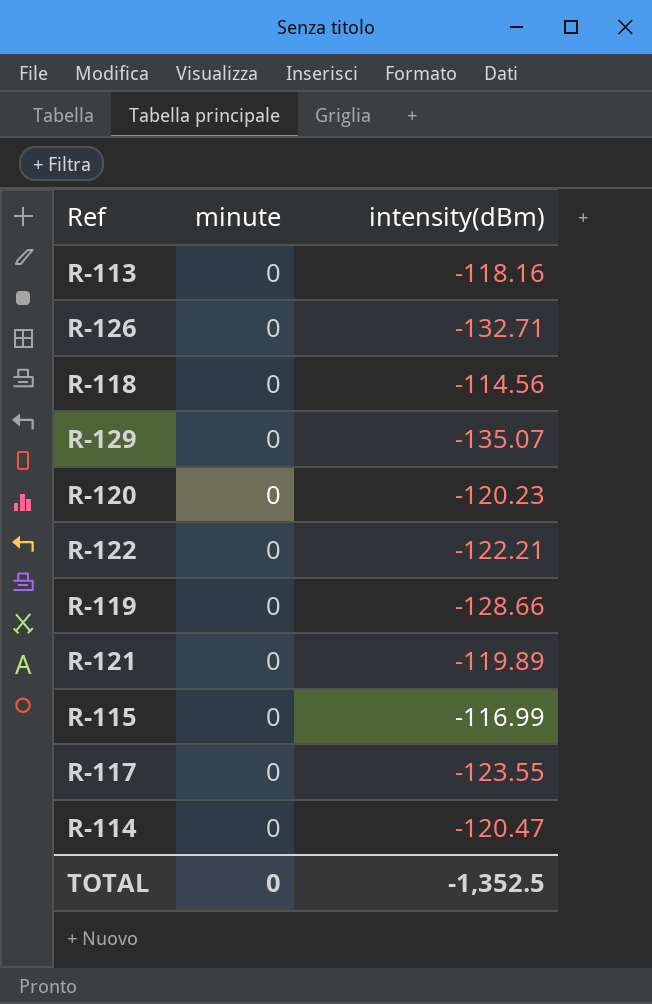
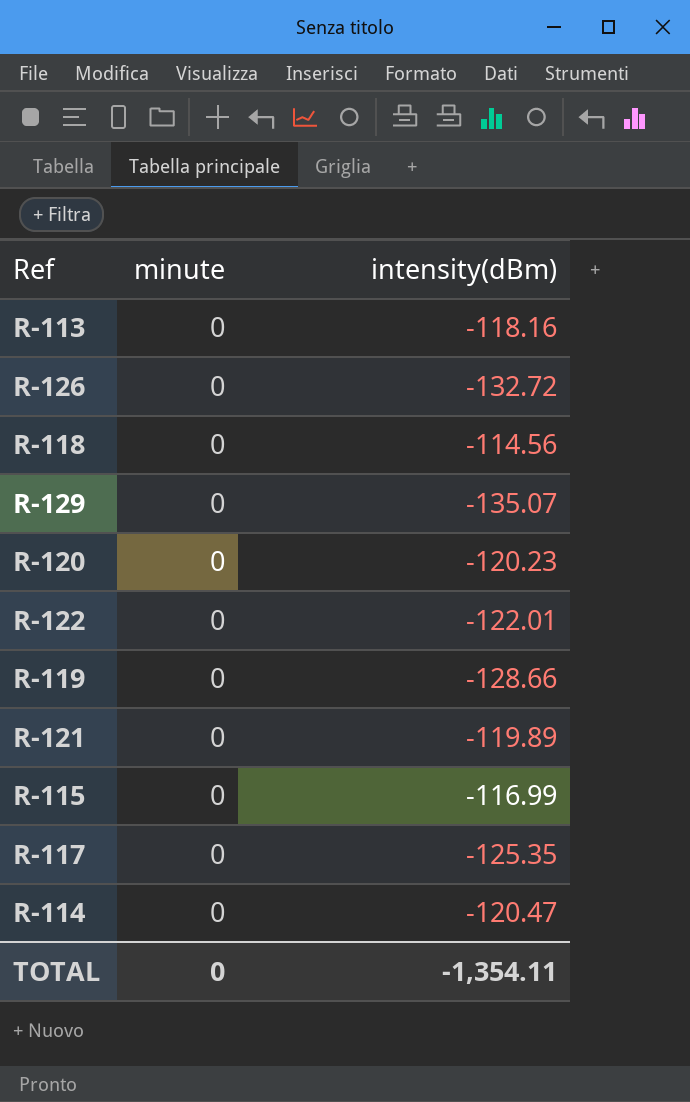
R-126 | intensity(dBm): -132.71 -> -132.72
R-122 | intensity(dBm): -122.21 -> -122.01
R-117 | intensity(dBm): -123.55 -> -125.35
TOTAL | intensity(dBm): -1,352.5 -> -1,354.11

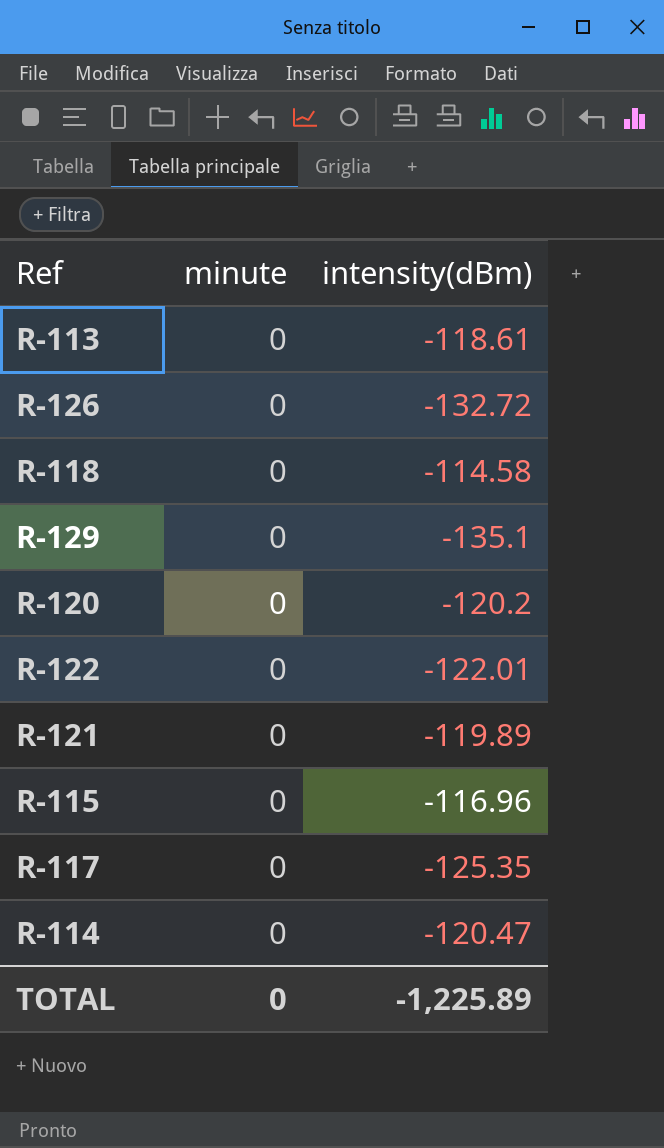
row R-119: 0 | -128.66 -> none
R-113 | intensity(dBm): -118.16 -> -118.61
R-118 | intensity(dBm): -114.56 -> -114.58
R-129 | intensity(dBm): -135.07 -> -135.1
R-120 | intensity(dBm): -120.23 -> -120.2
R-115 | intensity(dBm): -116.99 -> -116.96
TOTAL | intensity(dBm): -1,354.11 -> -1,225.89

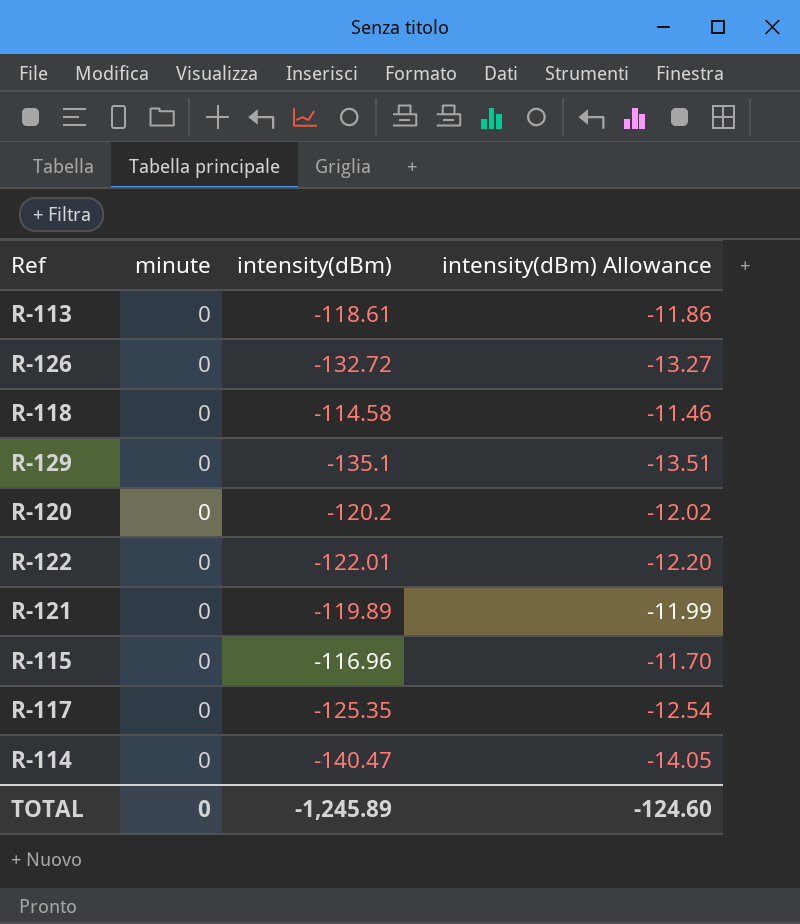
column intensity(dBm) Allowance | formula: none -> [intensity(dBm)] * 0.1
R-114 | intensity(dBm): -120.47 -> -140.47
TOTAL | intensity(dBm): -1,225.89 -> -1,245.89

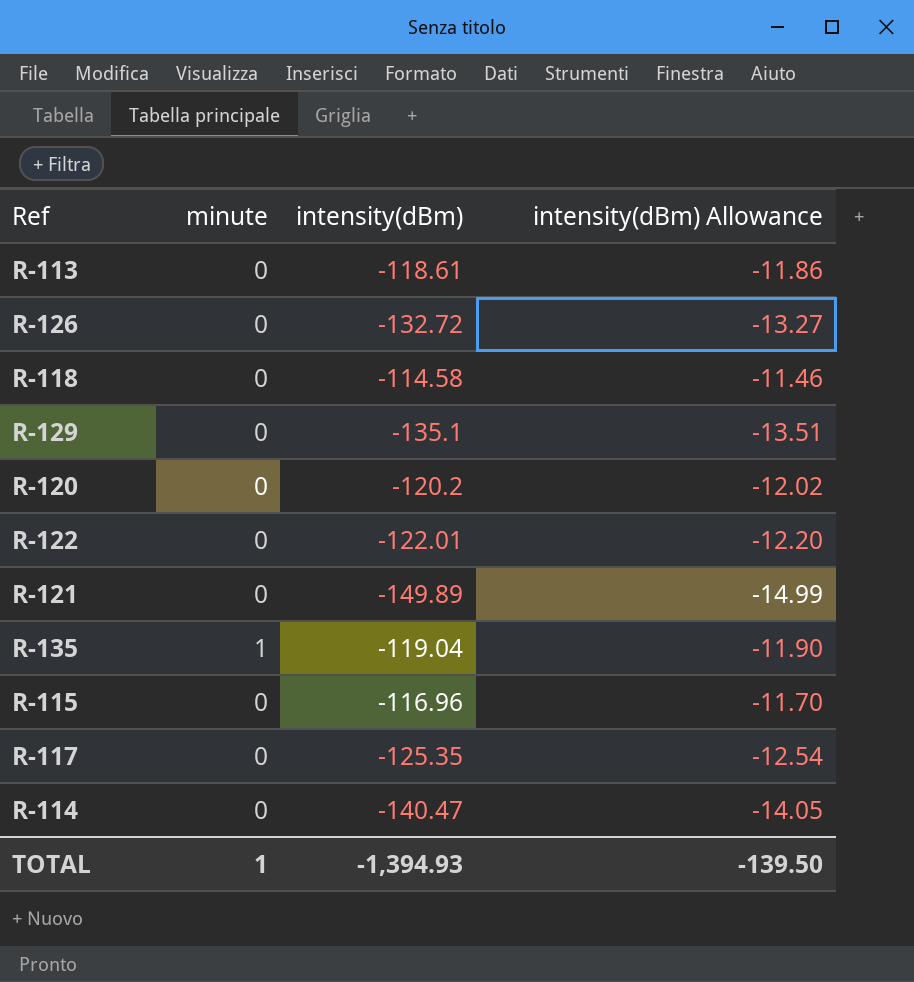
R-121 | intensity(dBm): -119.89 -> -149.89
R-121 | intensity(dBm) Allowance: -11.99 -> -14.99
row R-135: none -> 1 | -119.04 | -11.90
TOTAL | minute: 0 -> 1
TOTAL | intensity(dBm): -1,245.89 -> -1,394.93
TOTAL | intensity(dBm) Allowance: -124.60 -> -139.50

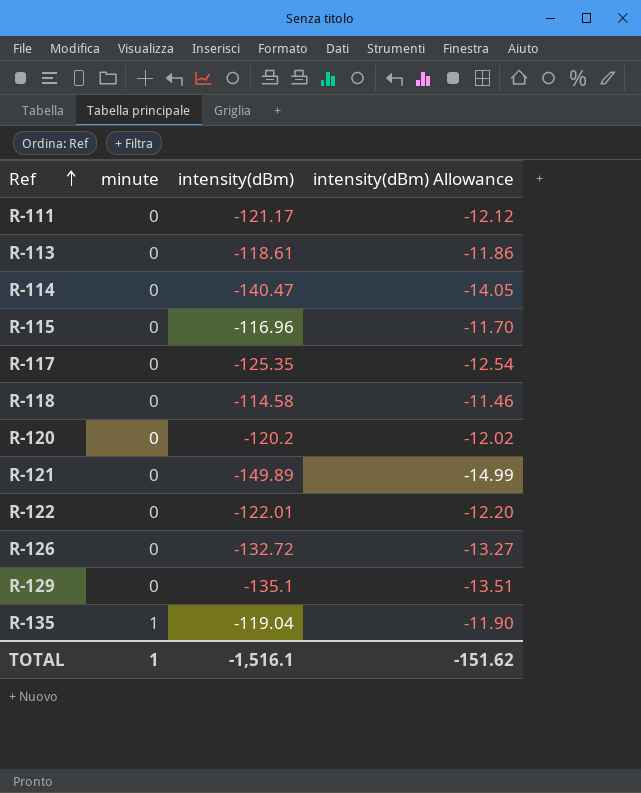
row order: none -> Ref ascending
row R-111: none -> 0 | -121.17 | -12.12
TOTAL | intensity(dBm): -1,394.93 -> -1,516.1
TOTAL | intensity(dBm) Allowance: -139.50 -> -151.62

